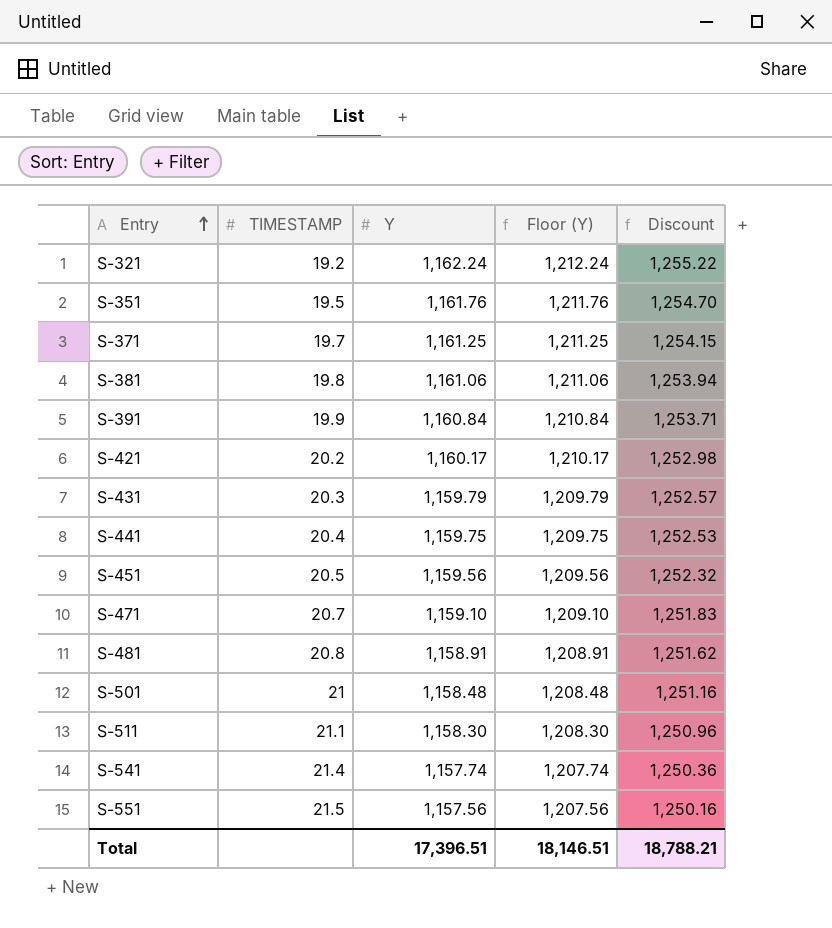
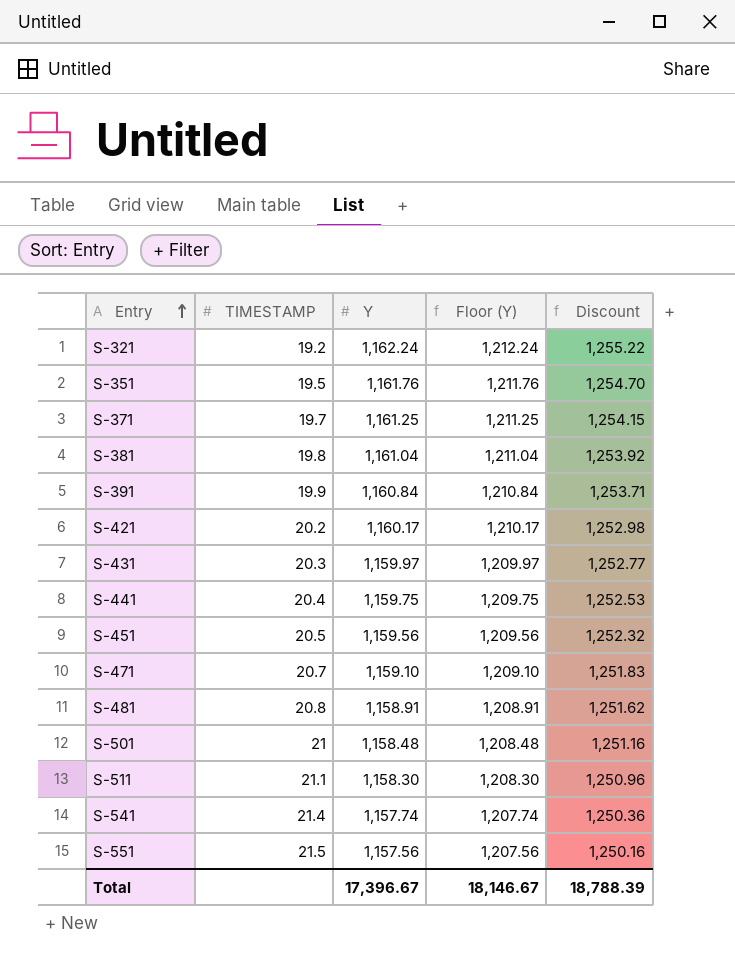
S-381 | Y: 1,161.06 -> 1,161.04
S-381 | Floor (Y): 1,211.06 -> 1,211.04
S-381 | Discount: 1,253.94 -> 1,253.92
S-431 | Y: 1,159.79 -> 1,159.97
S-431 | Floor (Y): 1,209.79 -> 1,209.97
S-431 | Discount: 1,252.57 -> 1,252.77
Total | Y: 17,396.51 -> 17,396.67
Total | Floor (Y): 18,146.51 -> 18,146.67
Total | Discount: 18,788.21 -> 18,788.39

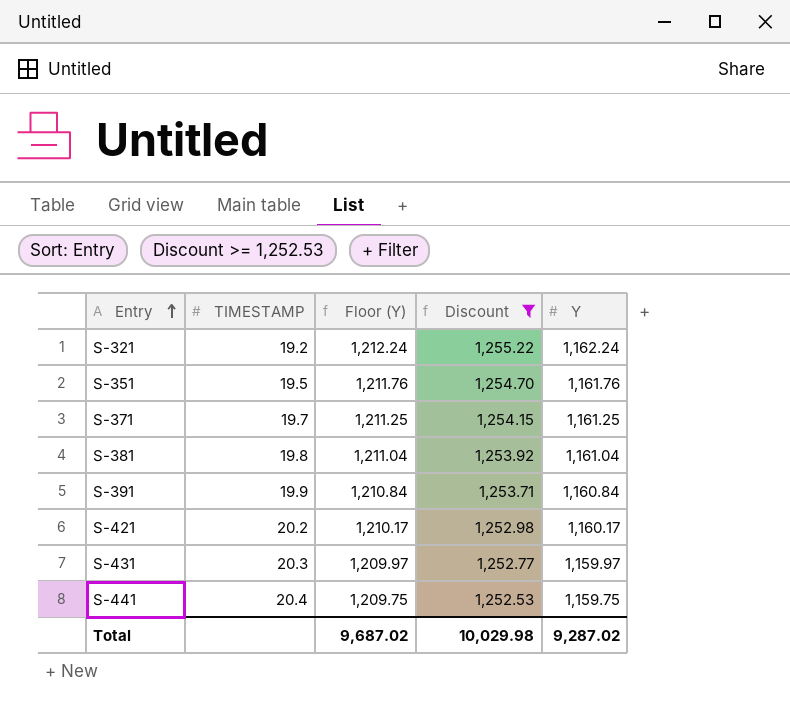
filter: none -> Discount >= 1,252.53
column Y | position: 3 -> 5
Total | Floor (Y): 18,146.67 -> 9,687.02
Total | Discount: 18,788.39 -> 10,029.98
Total | Y: 17,396.67 -> 9,287.02

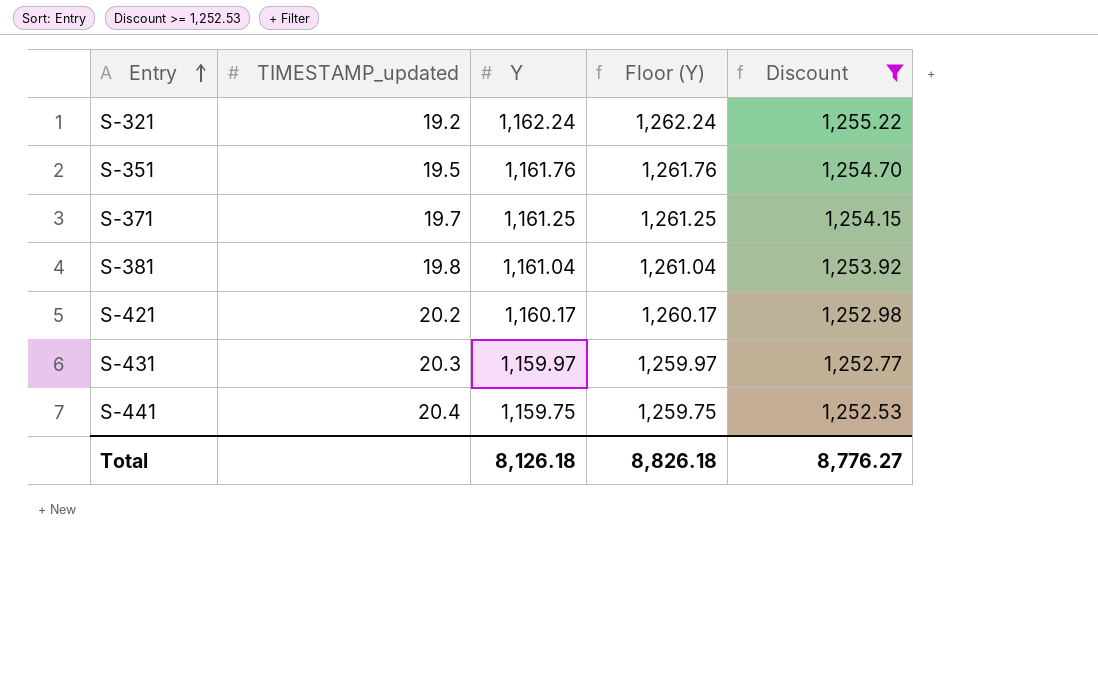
column name: TIMESTAMP -> TIMESTAMP_updated
column Y | position: 5 -> 3
column Floor (Y) | formula: [Y] + 50 -> [Y] + 100
row S-391: 19.9 | 1,210.84 | 1,253.71 | 1,160.84 -> none
Total | Y: 9,287.02 -> 8,126.18
Total | Floor (Y): 9,687.02 -> 8,826.18
Total | Discount: 10,029.98 -> 8,776.27

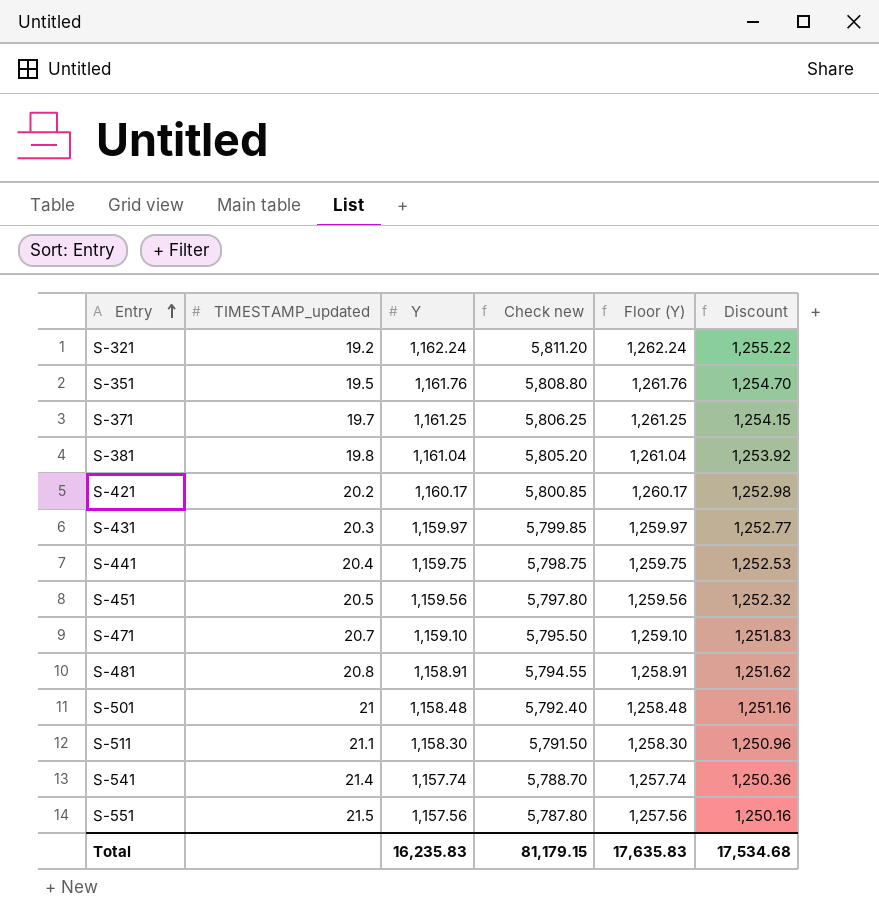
filter: Discount >= 1,252.53 -> none
column Check new | formula: none -> [Y] * 5
Total | Y: 8,126.18 -> 16,235.83
Total | Floor (Y): 8,826.18 -> 17,635.83
Total | Discount: 8,776.27 -> 17,534.68

